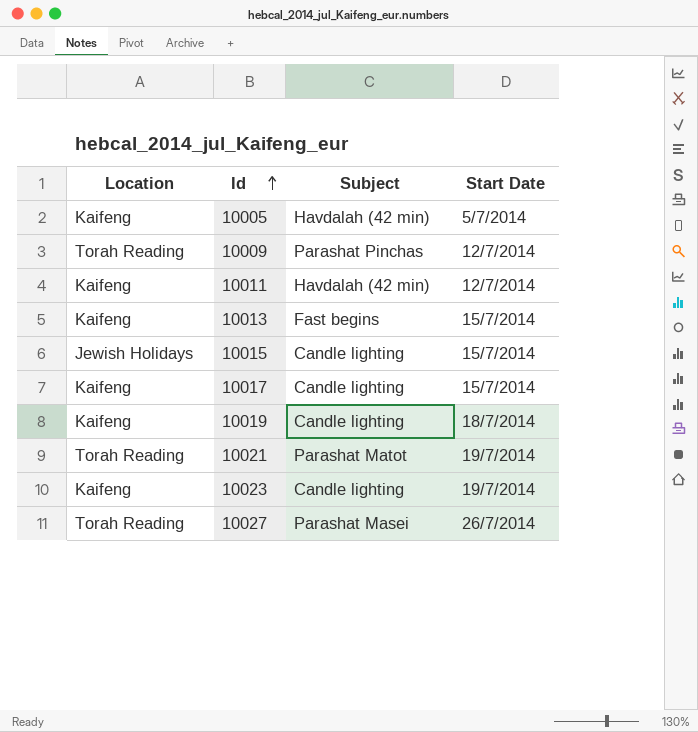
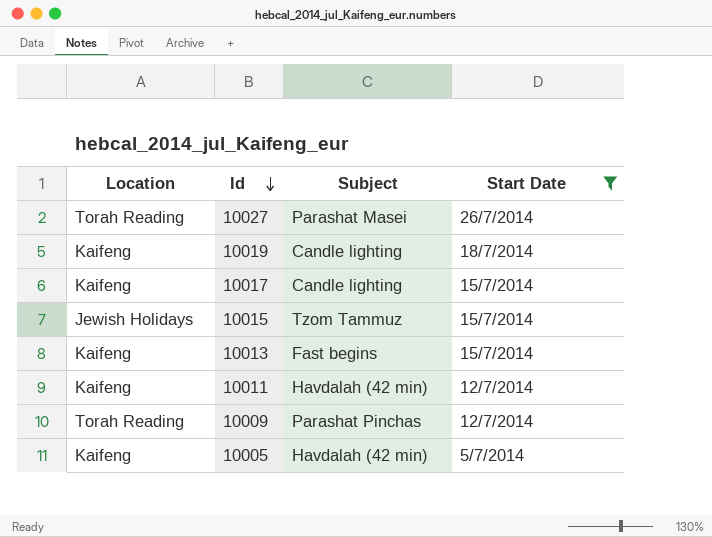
filter: none -> Start Date != 19/7/2014
row order: Id ascending -> Id descending
10015 | Subject: Candle lighting -> Tzom Tammuz

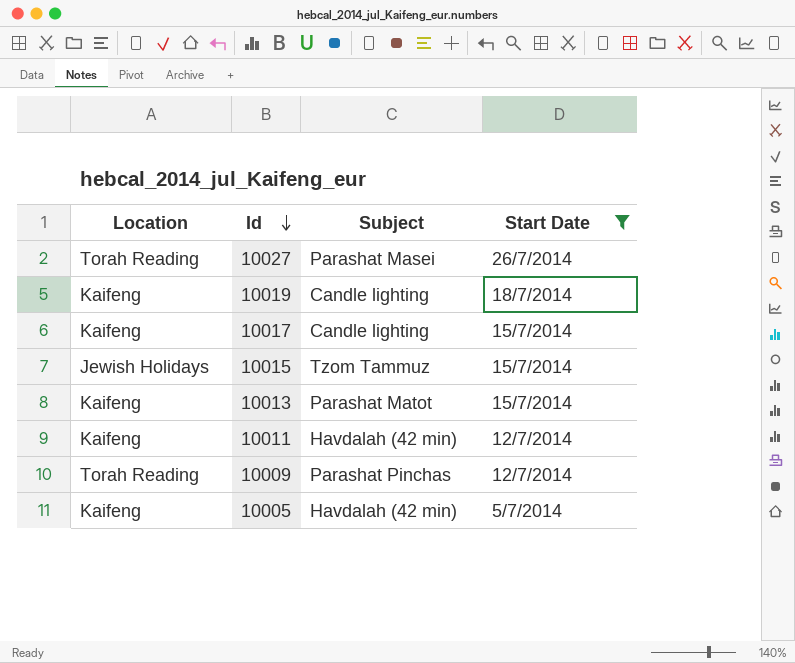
10013 | Subject: Fast begins -> Parashat Matot

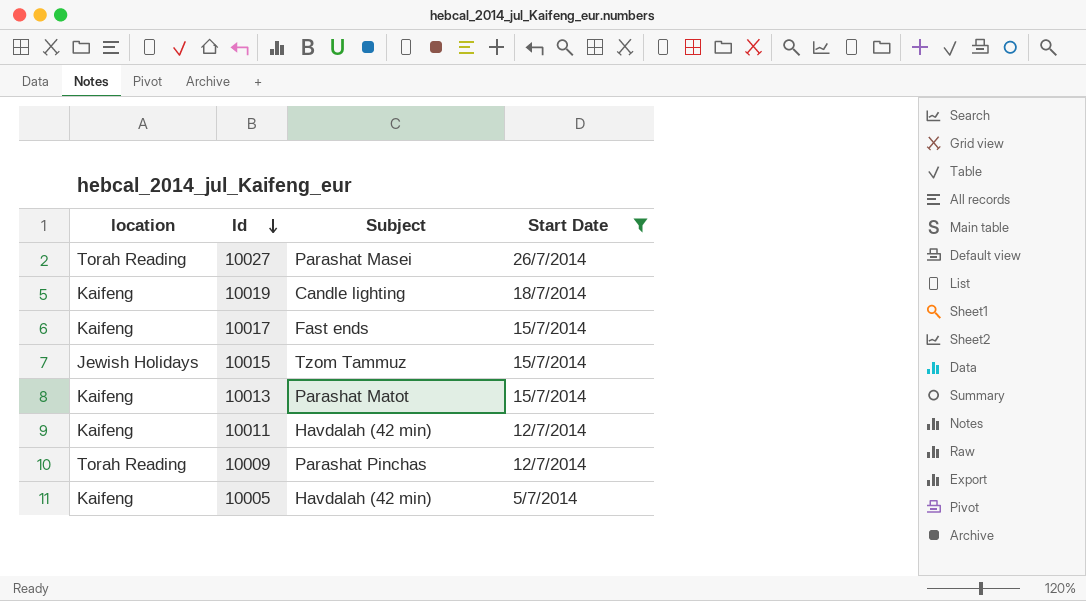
column name: Location -> location
10017 | Subject: Candle lighting -> Fast ends

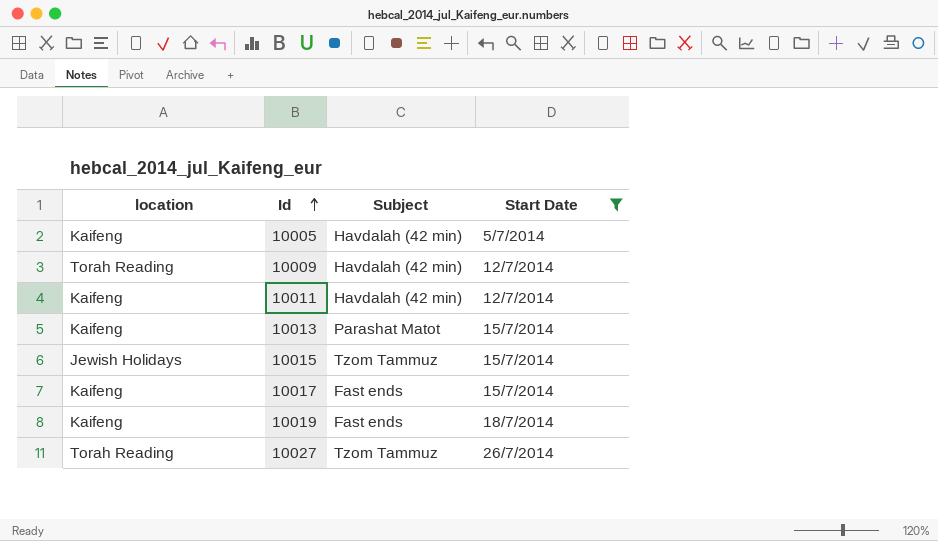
row order: Id descending -> Id ascending
10009 | Subject: Parashat Pinchas -> Havdalah (42 min)
10019 | Subject: Candle lighting -> Fast ends
10027 | Subject: Parashat Masei -> Tzom Tammuz

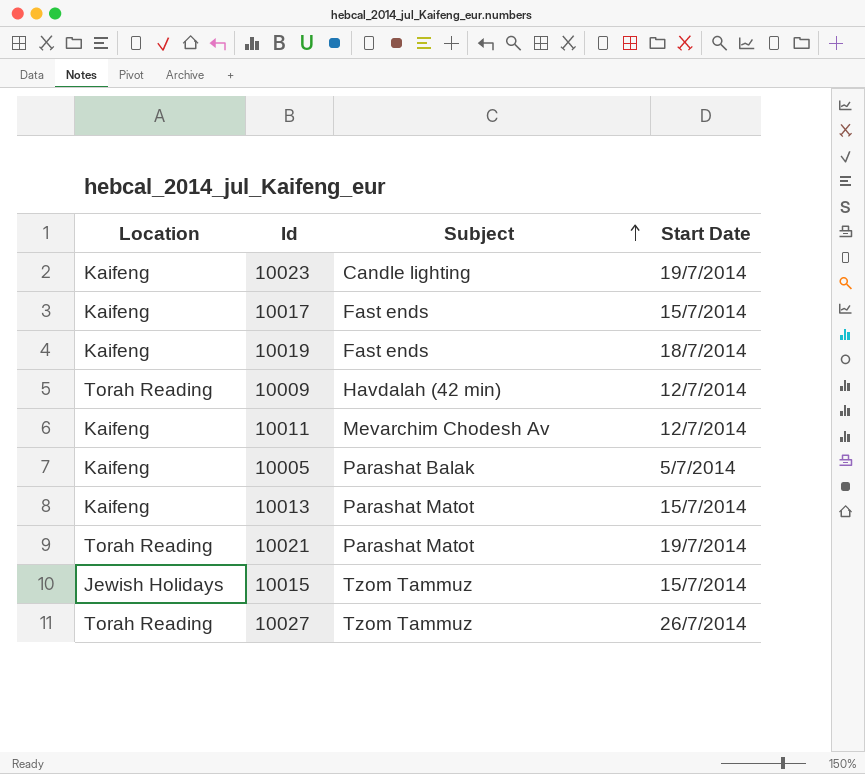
filter: Start Date != 19/7/2014 -> none
row order: Id ascending -> Subject ascending
column name: location -> Location
10011 | Subject: Havdalah (42 min) -> Mevarchim Chodesh Av
10005 | Subject: Havdalah (42 min) -> Parashat Balak

